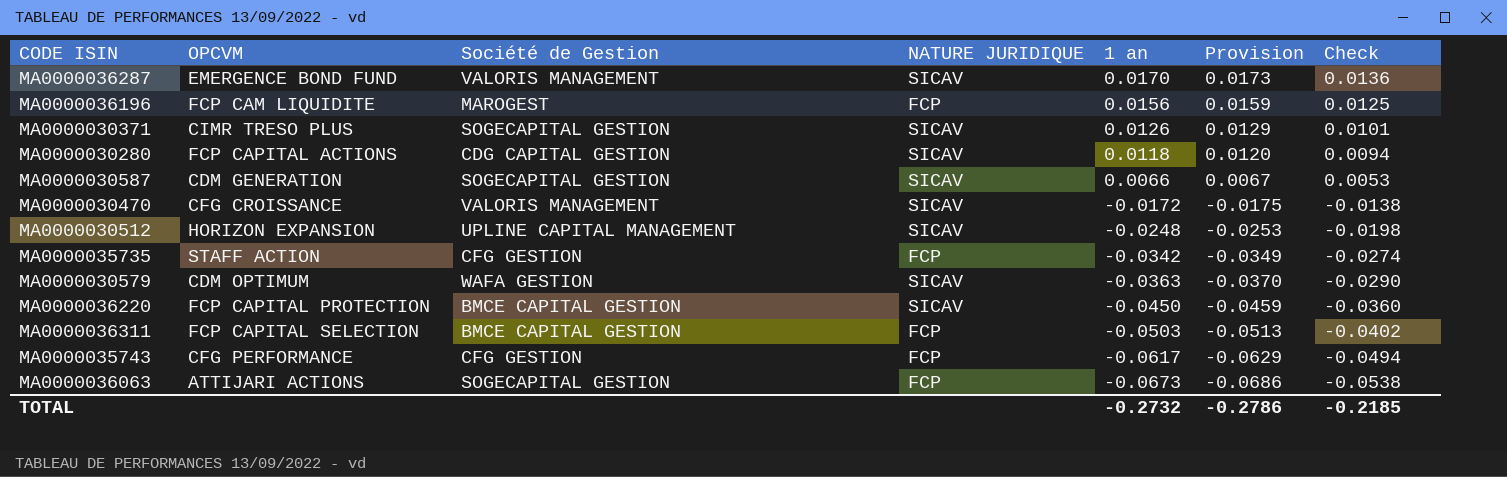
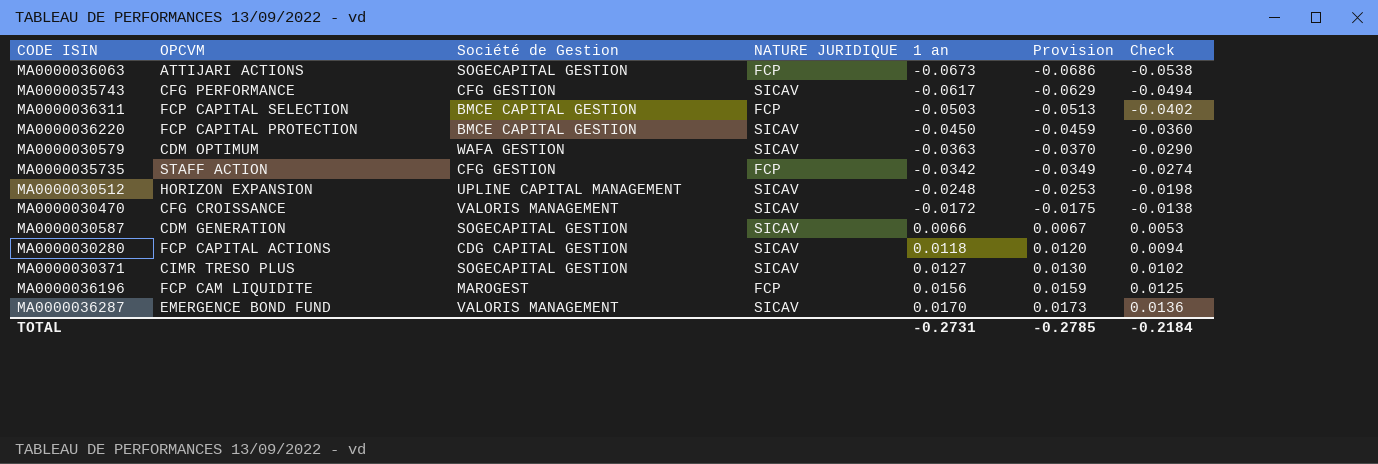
row order: 1 an descending -> 1 an ascending
MA0000035743 | NATURE JURIDIQUE: FCP -> SICAV
MA0000030371 | 1 an: 0.0126 -> 0.0127
MA0000030371 | Provision: 0.0129 -> 0.0130
MA0000030371 | Check: 0.0101 -> 0.0102
TOTAL | 1 an: -0.2732 -> -0.2731
TOTAL | Provision: -0.2786 -> -0.2785
TOTAL | Check: -0.2185 -> -0.2184

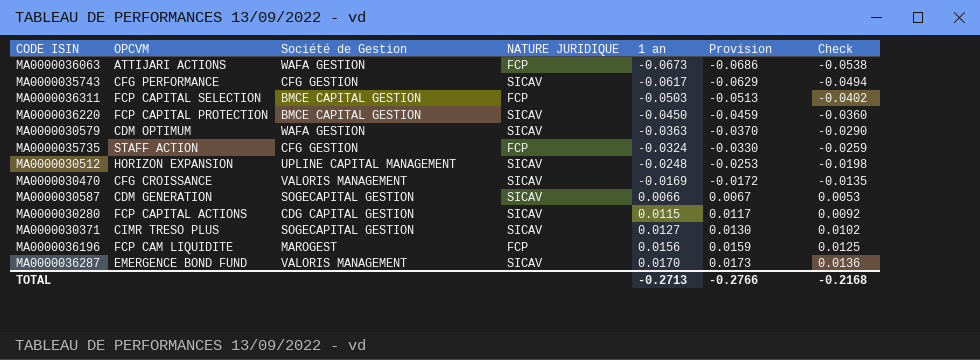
MA0000036063 | Société de Gestion: SOGECAPITAL GESTION -> WAFA GESTION
MA0000035735 | 1 an: -0.0342 -> -0.0324
MA0000035735 | Provision: -0.0349 -> -0.0330
MA0000035735 | Check: -0.0274 -> -0.0259
MA0000030470 | 1 an: -0.0172 -> -0.0169
MA0000030470 | Provision: -0.0175 -> -0.0172
MA0000030470 | Check: -0.0138 -> -0.0135
MA0000030280 | 1 an: 0.0118 -> 0.0115
MA0000030280 | Provision: 0.0120 -> 0.0117
MA0000030280 | Check: 0.0094 -> 0.0092
TOTAL | 1 an: -0.2731 -> -0.2713
TOTAL | Provision: -0.2785 -> -0.2766
TOTAL | Check: -0.2184 -> -0.2168

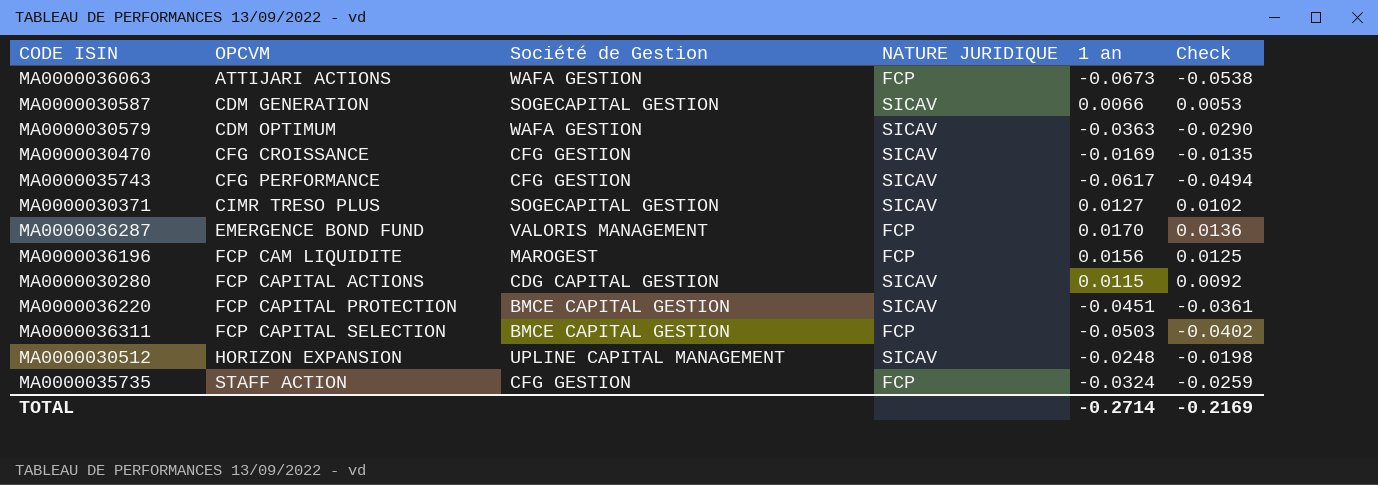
row order: 1 an ascending -> OPCVM ascending
column Provision | formula: [1 an] * 1.02 -> none
MA0000030470 | Société de Gestion: VALORIS MANAGEMENT -> CFG GESTION
MA0000036287 | NATURE JURIDIQUE: SICAV -> FCP
MA0000036220 | 1 an: -0.0450 -> -0.0451
MA0000036220 | Check: -0.0360 -> -0.0361
TOTAL | 1 an: -0.2713 -> -0.2714
TOTAL | Check: -0.2168 -> -0.2169

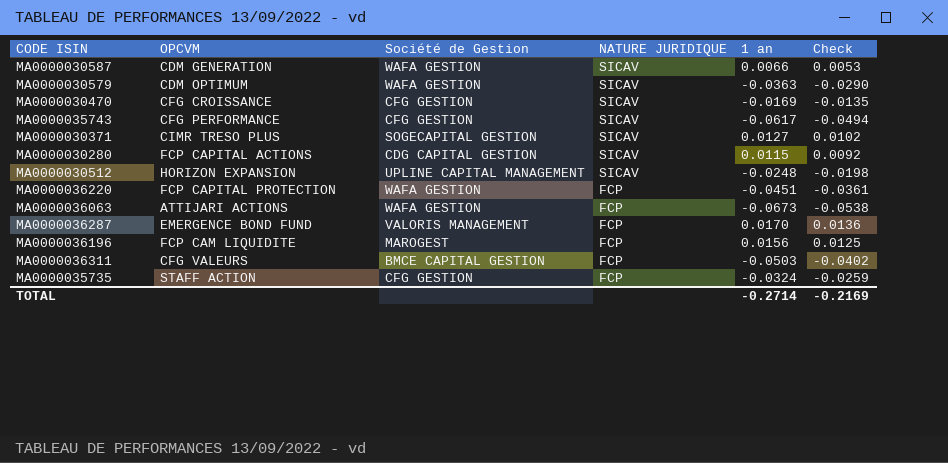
row order: OPCVM ascending -> NATURE JURIDIQUE descending
MA0000030587 | Société de Gestion: SOGECAPITAL GESTION -> WAFA GESTION
MA0000036220 | Société de Gestion: BMCE CAPITAL GESTION -> WAFA GESTION
MA0000036220 | NATURE JURIDIQUE: SICAV -> FCP
MA0000036311 | OPCVM: FCP CAPITAL SELECTION -> CFG VALEURS

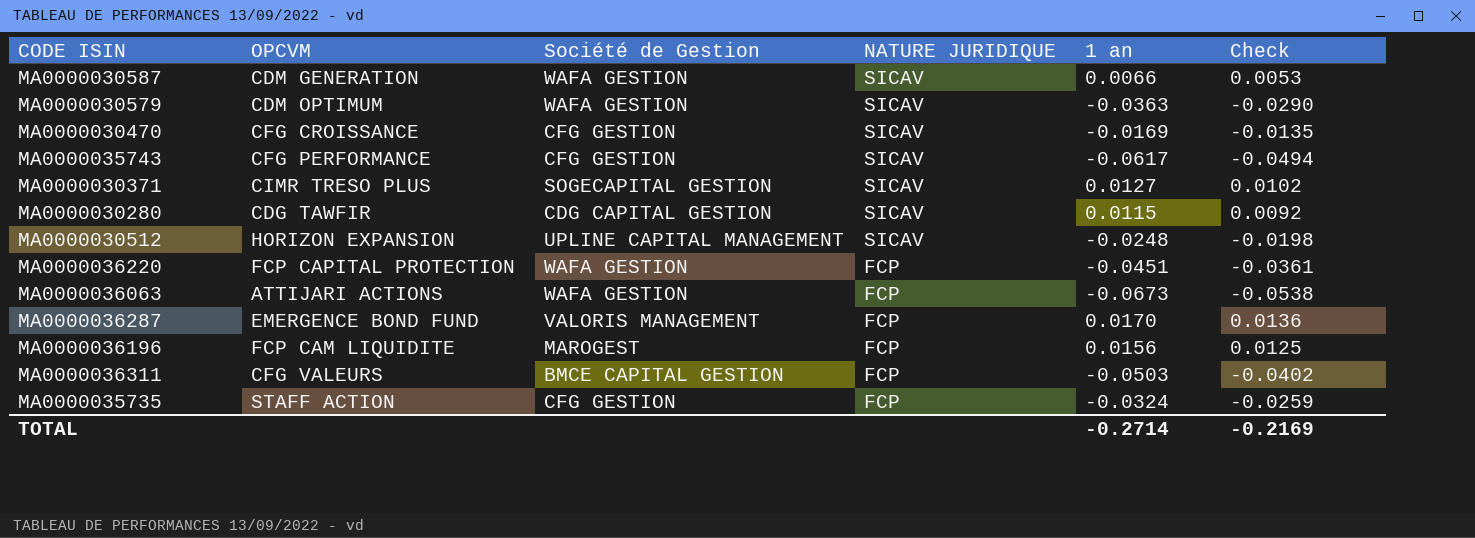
MA0000030280 | OPCVM: FCP CAPITAL ACTIONS -> CDG TAWFIR

